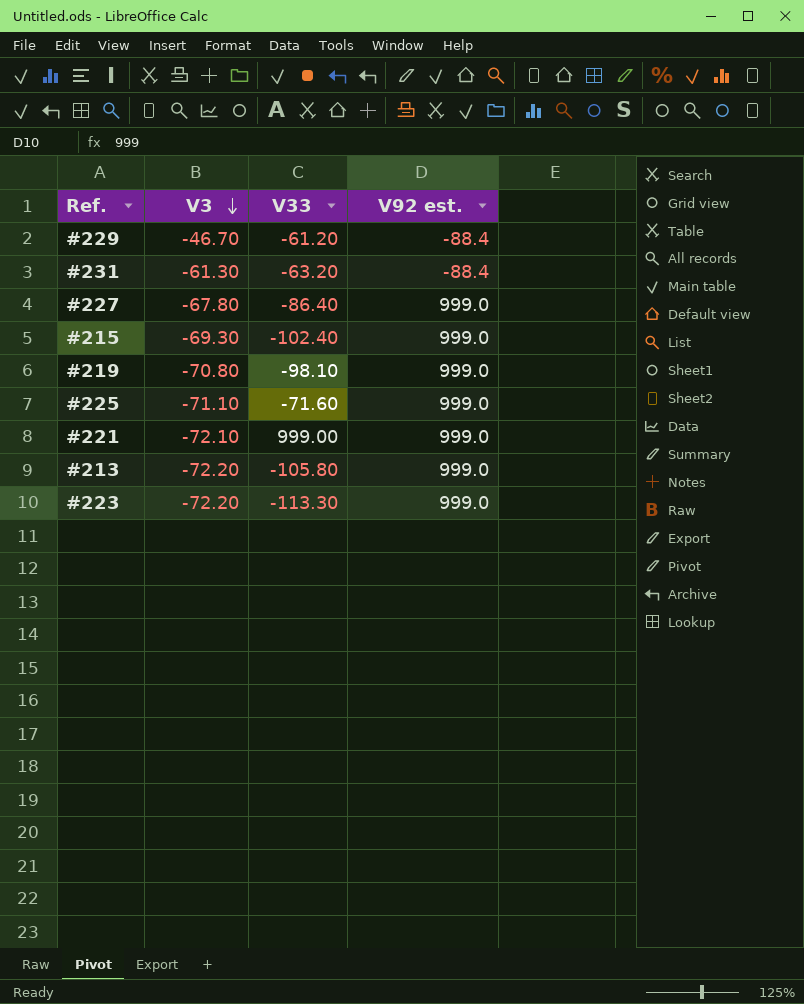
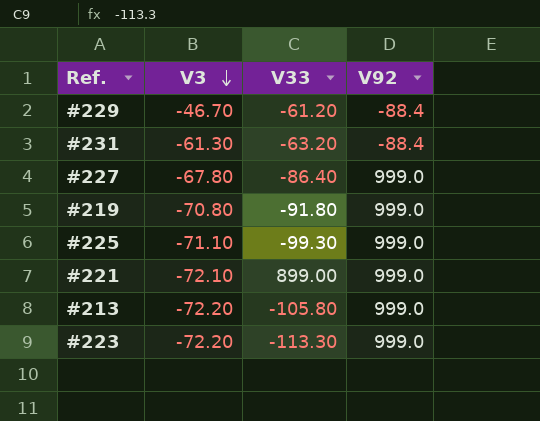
column name: V92 est. -> V92
row #215: -69.30 | -102.40 | 999.0 -> none
#219 | V33: -98.10 -> -91.80
#225 | V33: -71.60 -> -99.30
#221 | V33: 999.00 -> 899.00

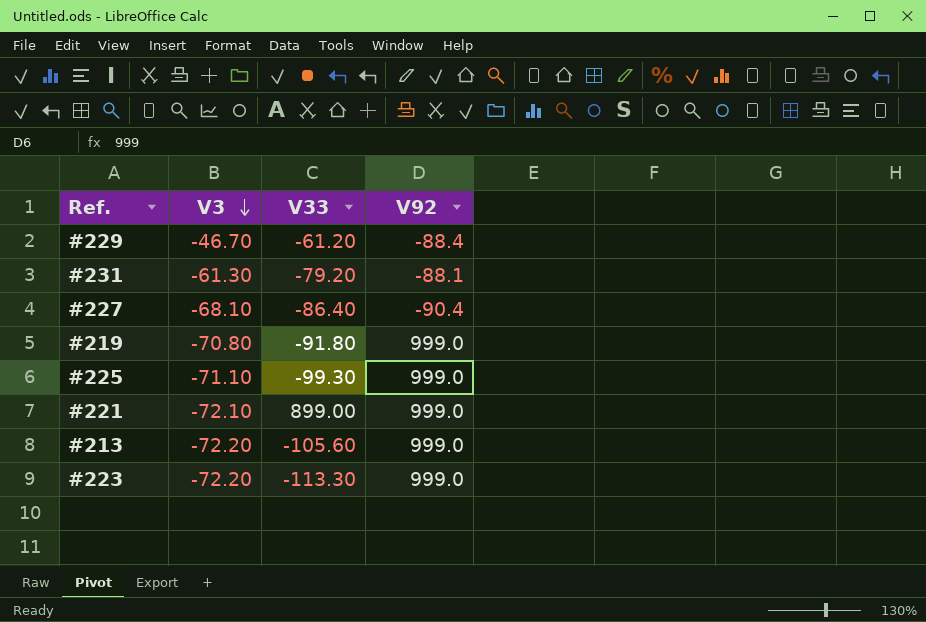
#231 | V33: -63.20 -> -79.20
#231 | V92: -88.4 -> -88.1
#227 | V3: -67.80 -> -68.10
#227 | V92: 999.0 -> -90.4
#213 | V33: -105.80 -> -105.60

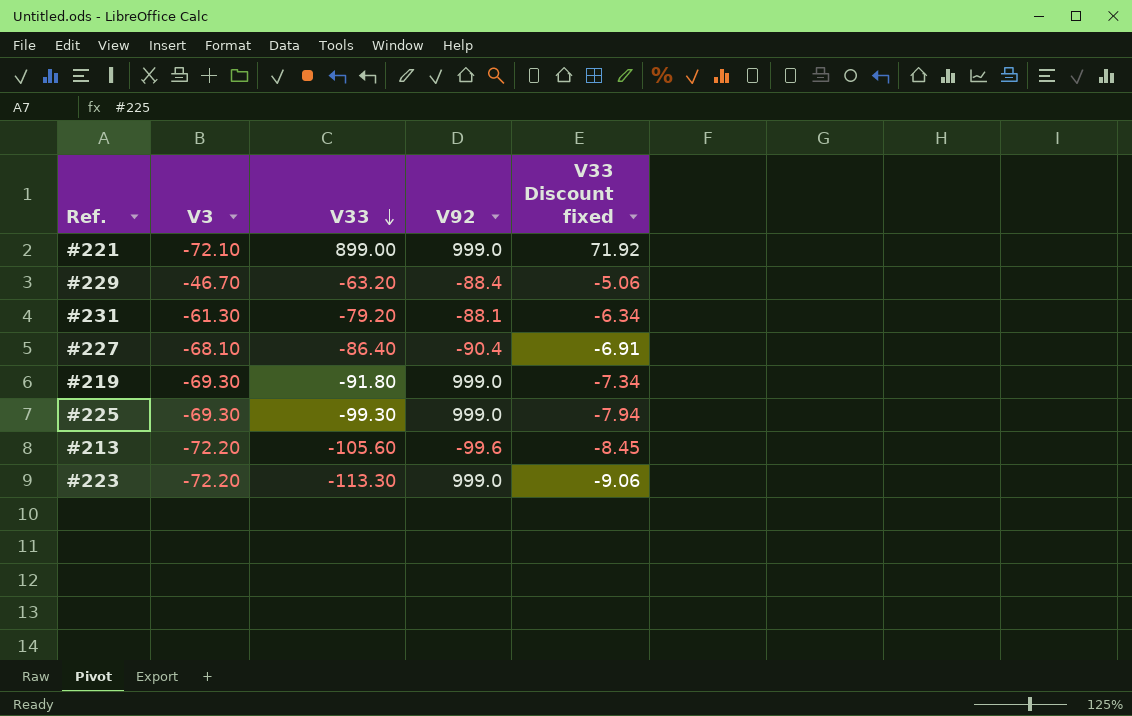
row order: V3 descending -> V33 descending
column V33 Discount fixed | formula: none -> [V33] * 0.08
#229 | V33: -61.20 -> -63.20
#219 | V3: -70.80 -> -69.30
#225 | V3: -71.10 -> -69.30
#213 | V92: 999.0 -> -99.6

